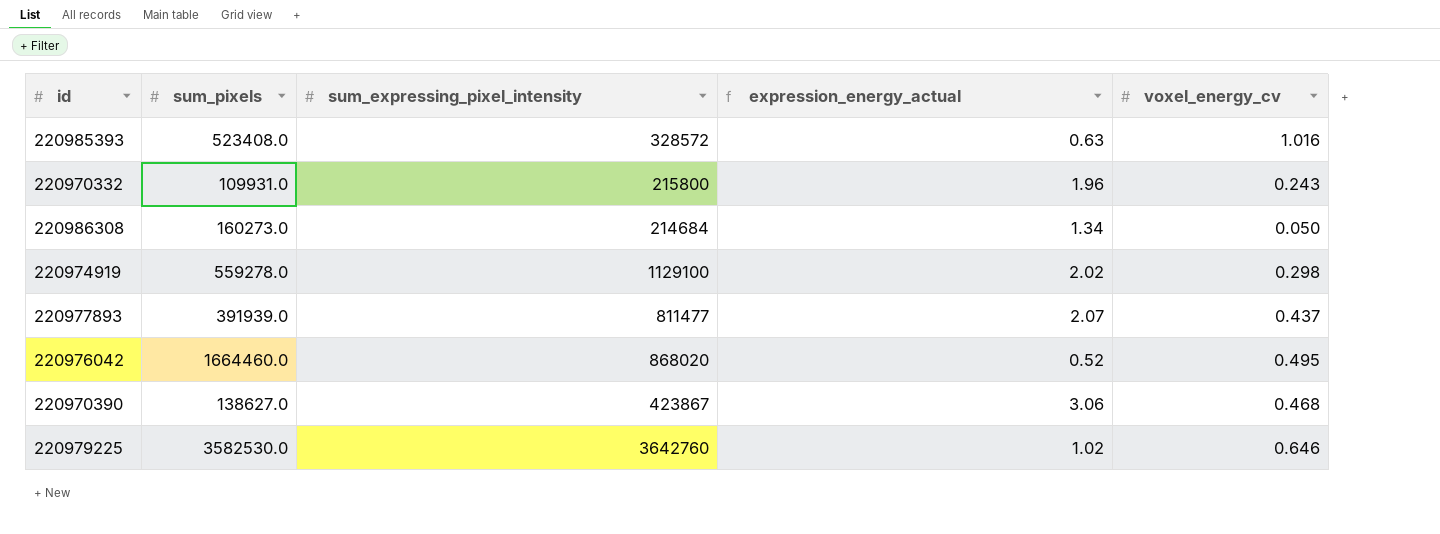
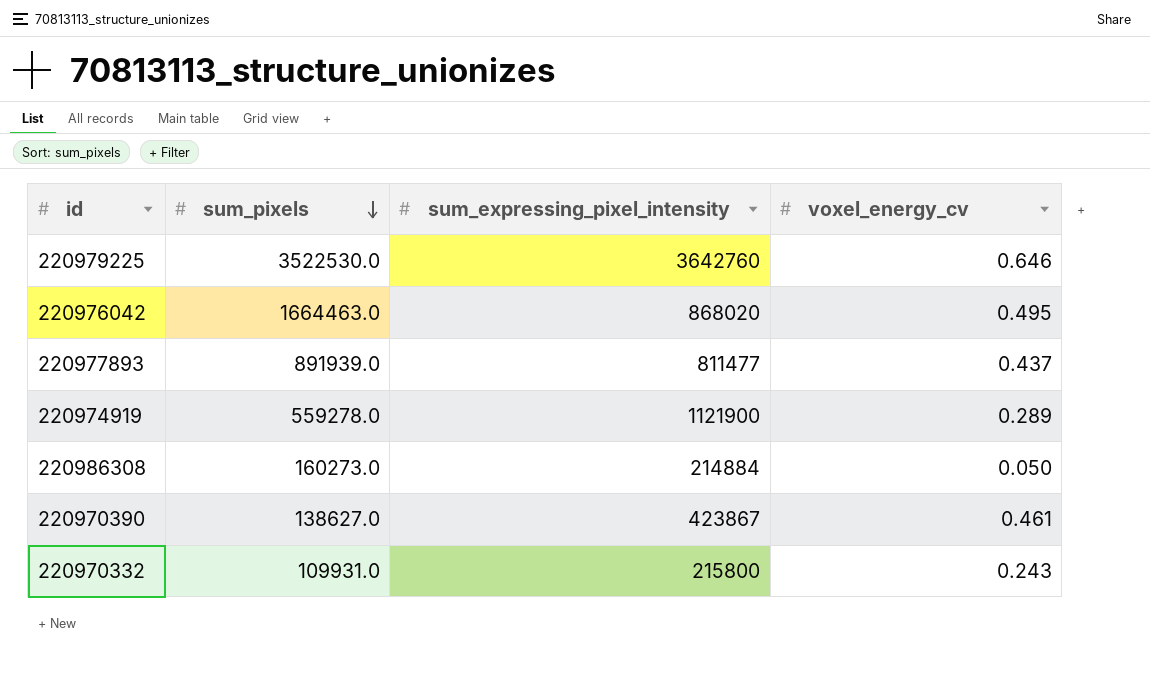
row order: none -> sum_pixels descending
column expression_energy_actual | formula: [sum_expressing_pixel_intensity] / [sum_pixels] -> none
row 220985393: 523408.0 | 328572 | 0.63 | 1.016 -> none
220979225 | sum_pixels: 3582530.0 -> 3522530.0
220976042 | sum_pixels: 1664460.0 -> 1664463.0
220977893 | sum_pixels: 391939.0 -> 891939.0
220974919 | sum_expressing_pixel_intensity: 1129100 -> 1121900
220974919 | voxel_energy_cv: 0.298 -> 0.289
220986308 | sum_expressing_pixel_intensity: 214684 -> 214884
220970390 | voxel_energy_cv: 0.468 -> 0.461

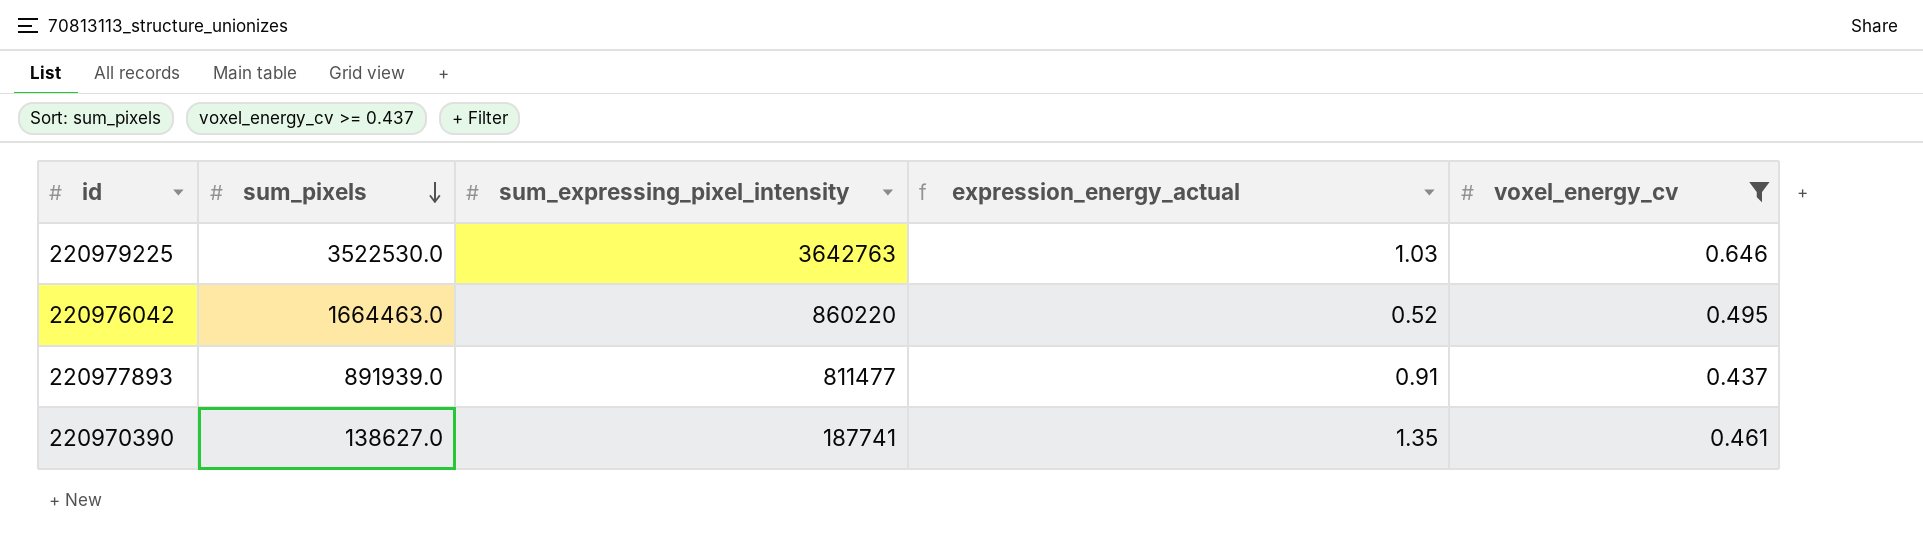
filter: none -> voxel_energy_cv >= 0.437
column expression_energy_actual | formula: none -> [sum_expressing_pixel_intensity] / [sum_pixels]
220979225 | sum_expressing_pixel_intensity: 3642760 -> 3642763
220976042 | sum_expressing_pixel_intensity: 868020 -> 860220
220970390 | sum_expressing_pixel_intensity: 423867 -> 187741

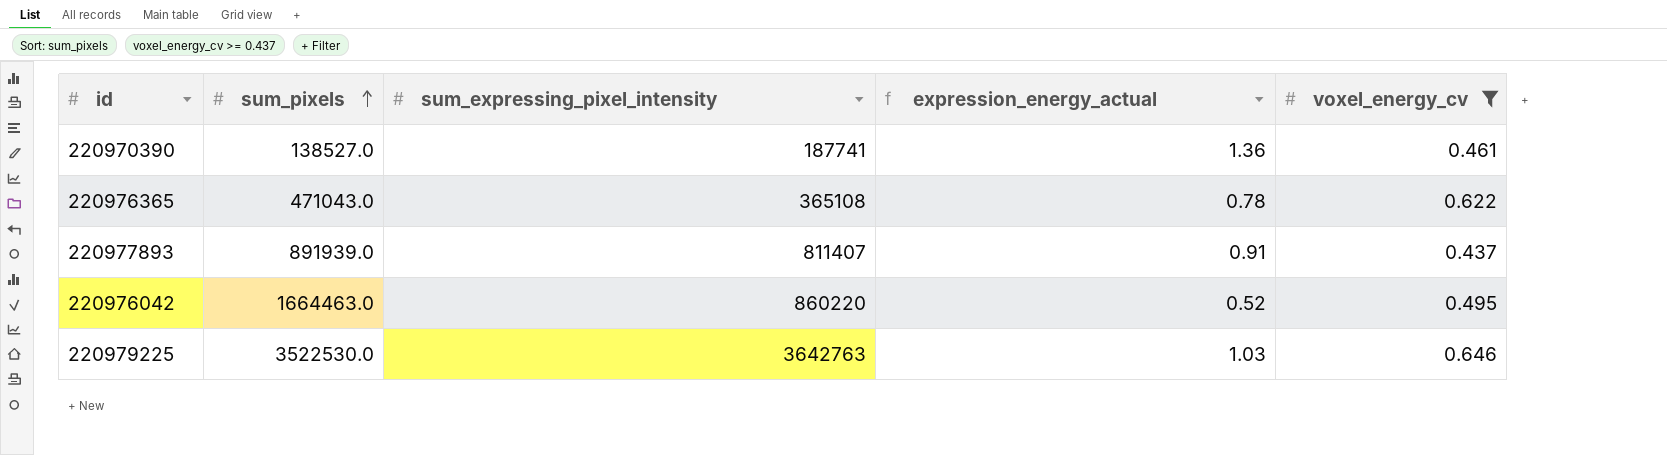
row order: sum_pixels descending -> sum_pixels ascending
220970390 | sum_pixels: 138627.0 -> 138527.0
220970390 | expression_energy_actual: 1.35 -> 1.36
row 220976365: none -> 471043.0 | 365108 | 0.78 | 0.622
220977893 | sum_expressing_pixel_intensity: 811477 -> 811407

